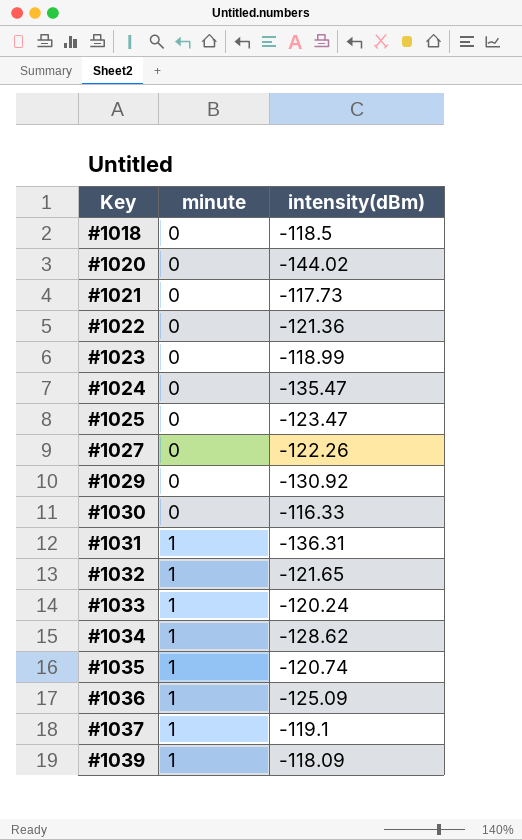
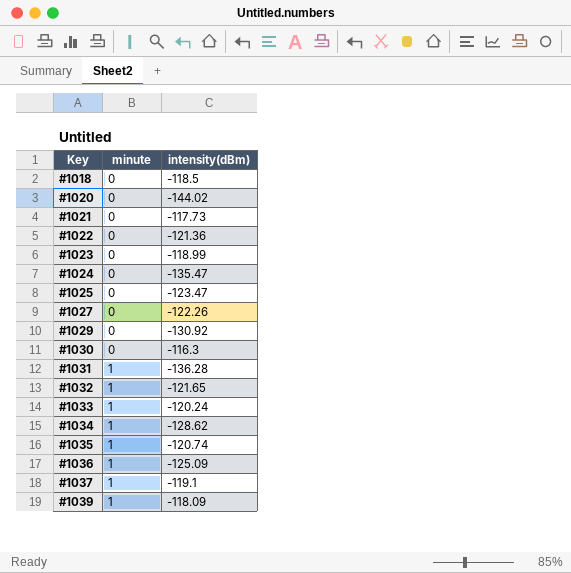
#1030 | intensity(dBm): -116.33 -> -116.3
#1031 | intensity(dBm): -136.31 -> -136.28

